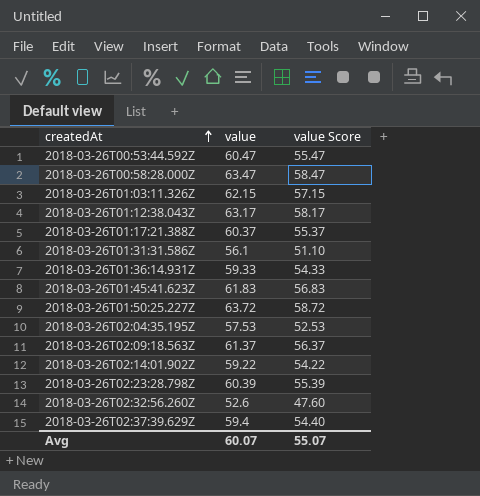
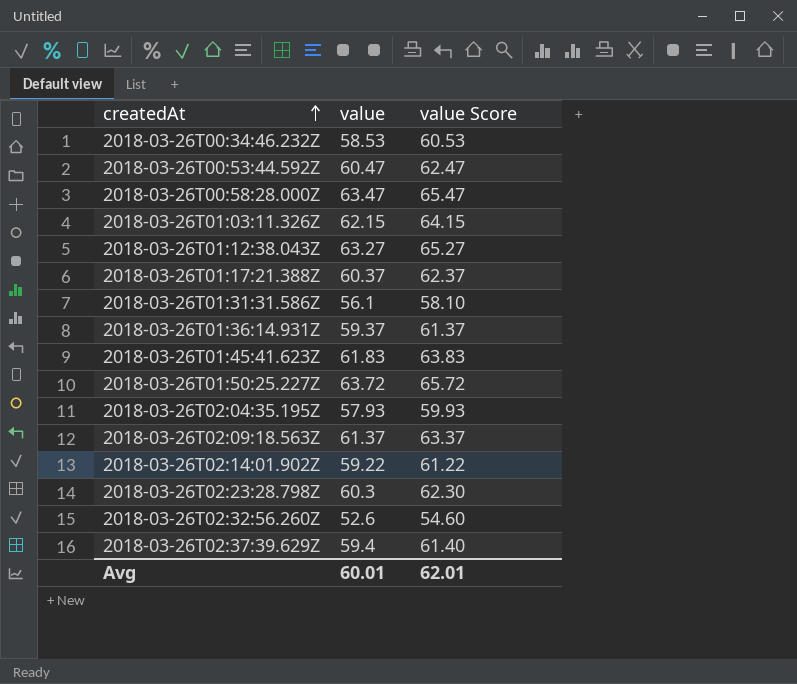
column value Score | formula: [value] - 5 -> [value] + 2
row 2018-03-26T00:34:46.232Z: none -> 58.53 | 60.53
2018-03-26T01:12:38.043Z | value: 63.17 -> 63.27
2018-03-26T01:36:14.931Z | value: 59.33 -> 59.37
2018-03-26T02:04:35.195Z | value: 57.53 -> 57.93
2018-03-26T02:23:28.798Z | value: 60.39 -> 60.3
Avg | value: 60.07 -> 60.01
Avg | value Score: 55.07 -> 62.01

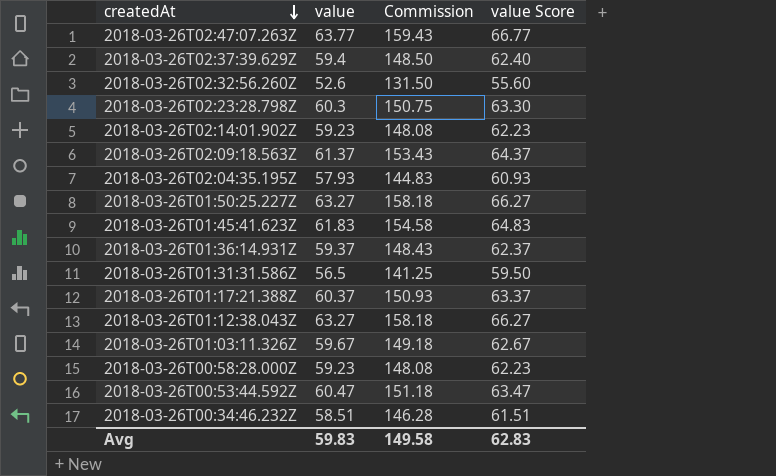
row order: createdAt ascending -> createdAt descending
column Commission | formula: none -> [value] * 2.5
column value Score | formula: [value] + 2 -> [value] + 3
row 2018-03-26T02:47:07.263Z: none -> 63.77 | 159.43 | 66.77
2018-03-26T02:14:01.902Z | value: 59.22 -> 59.23
2018-03-26T01:50:25.227Z | value: 63.72 -> 63.27
2018-03-26T01:31:31.586Z | value: 56.1 -> 56.5
2018-03-26T01:03:11.326Z | value: 62.15 -> 59.67
2018-03-26T00:58:28.000Z | value: 63.47 -> 59.23
2018-03-26T00:34:46.232Z | value: 58.53 -> 58.51
Avg | value: 60.01 -> 59.83
Avg | value Score: 62.01 -> 62.83

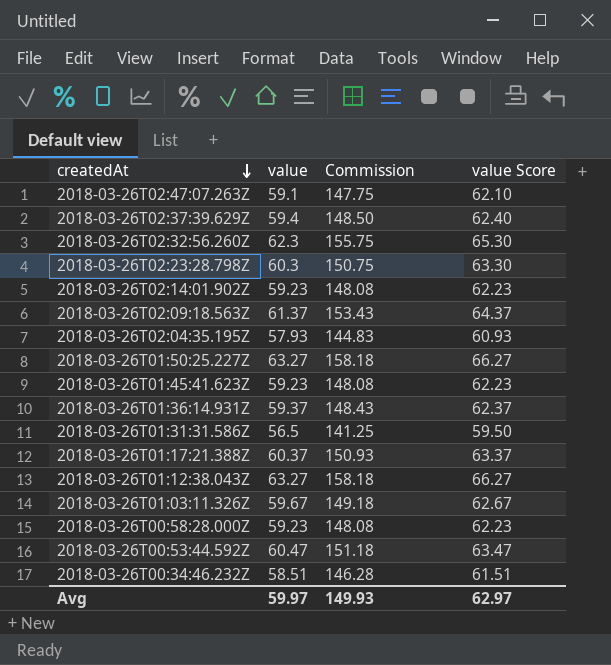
2018-03-26T02:47:07.263Z | value: 63.77 -> 59.1
2018-03-26T02:47:07.263Z | Commission: 159.43 -> 147.75
2018-03-26T02:47:07.263Z | value Score: 66.77 -> 62.10
2018-03-26T02:32:56.260Z | value: 52.6 -> 62.3
2018-03-26T02:32:56.260Z | Commission: 131.50 -> 155.75
2018-03-26T02:32:56.260Z | value Score: 55.60 -> 65.30
2018-03-26T01:45:41.623Z | value: 61.83 -> 59.23
2018-03-26T01:45:41.623Z | Commission: 154.58 -> 148.08
2018-03-26T01:45:41.623Z | value Score: 64.83 -> 62.23
Avg | value: 59.83 -> 59.97
Avg | Commission: 149.58 -> 149.93
Avg | value Score: 62.83 -> 62.97

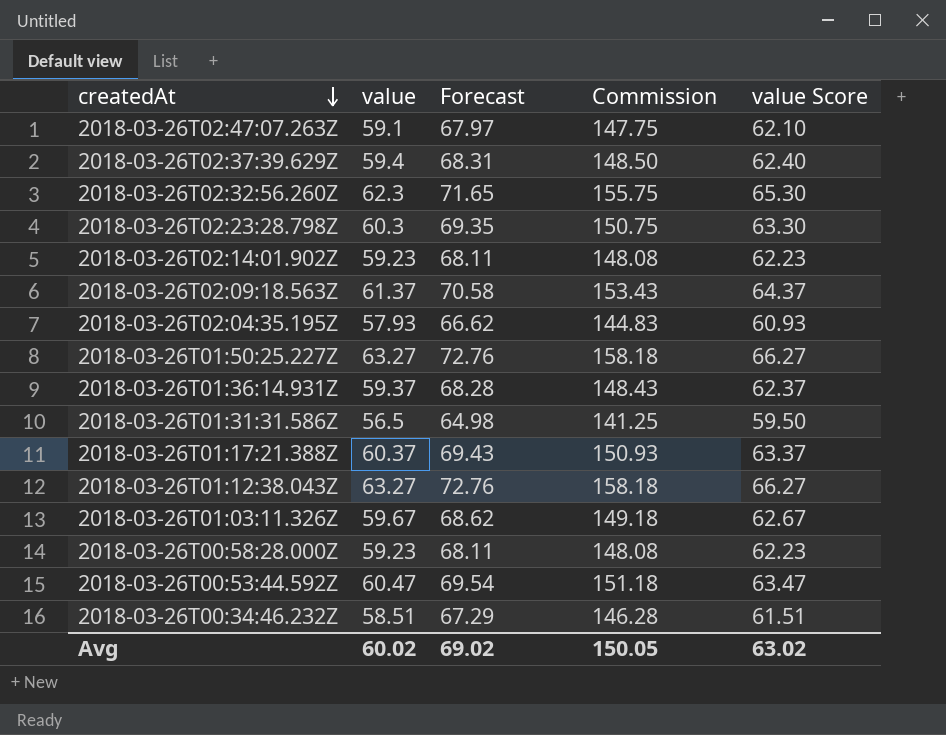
column Forecast | formula: none -> [value] * 1.15
row 2018-03-26T01:45:41.623Z: 59.23 | 148.08 | 62.23 -> none
Avg | value: 59.97 -> 60.02
Avg | Commission: 149.93 -> 150.05
Avg | value Score: 62.97 -> 63.02

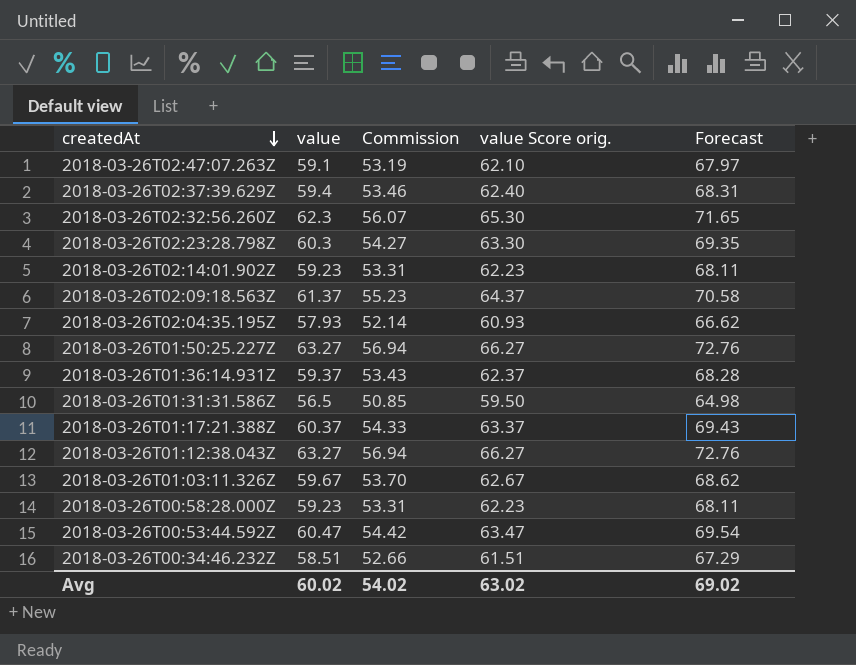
column Commission | formula: [value] * 2.5 -> [value] * 0.9
column name: value Score -> value Score orig.
column Forecast | position: 3 -> 5
Avg | Commission: 150.05 -> 54.02

